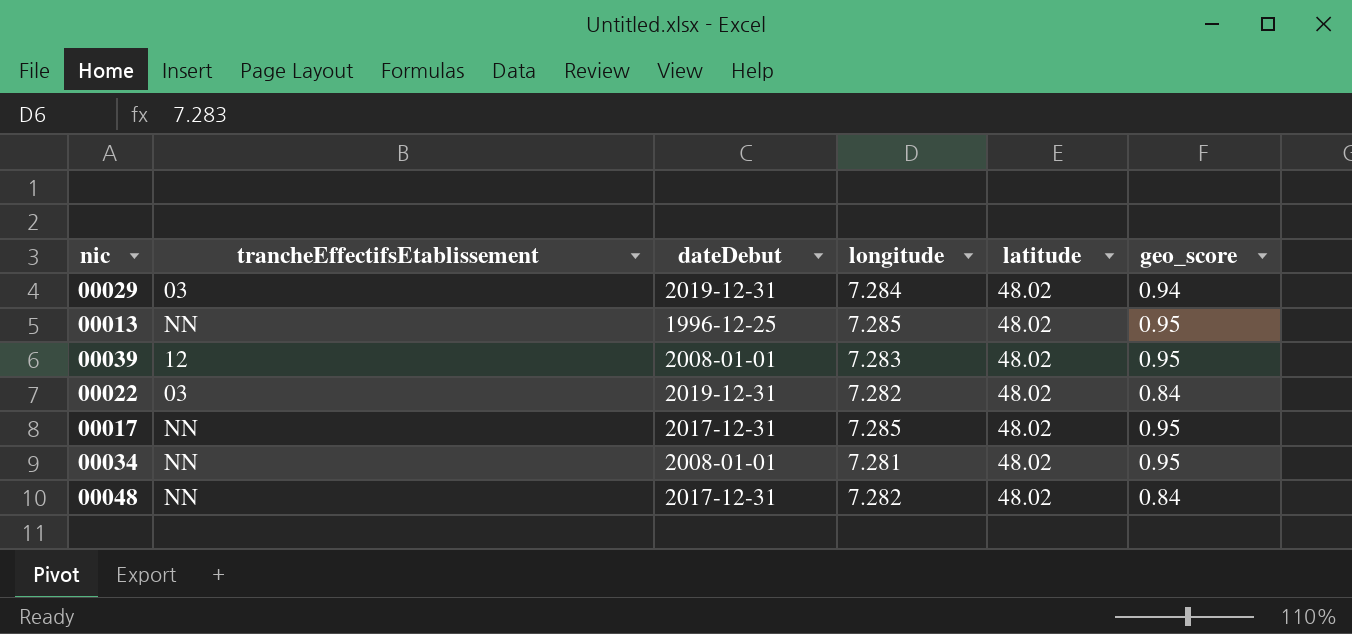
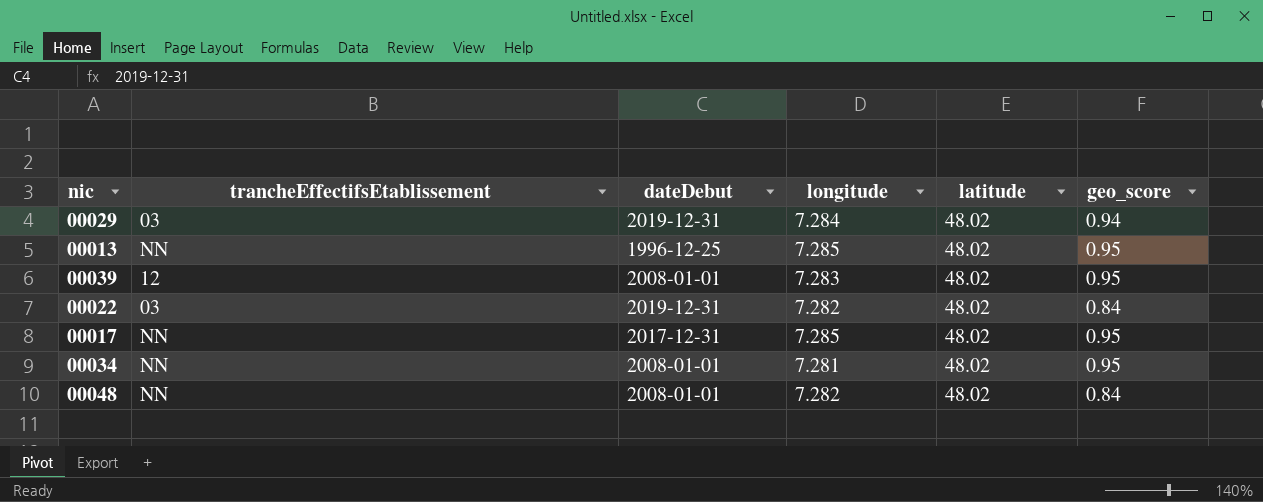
00048 | dateDebut: 2017-12-31 -> 2008-01-01

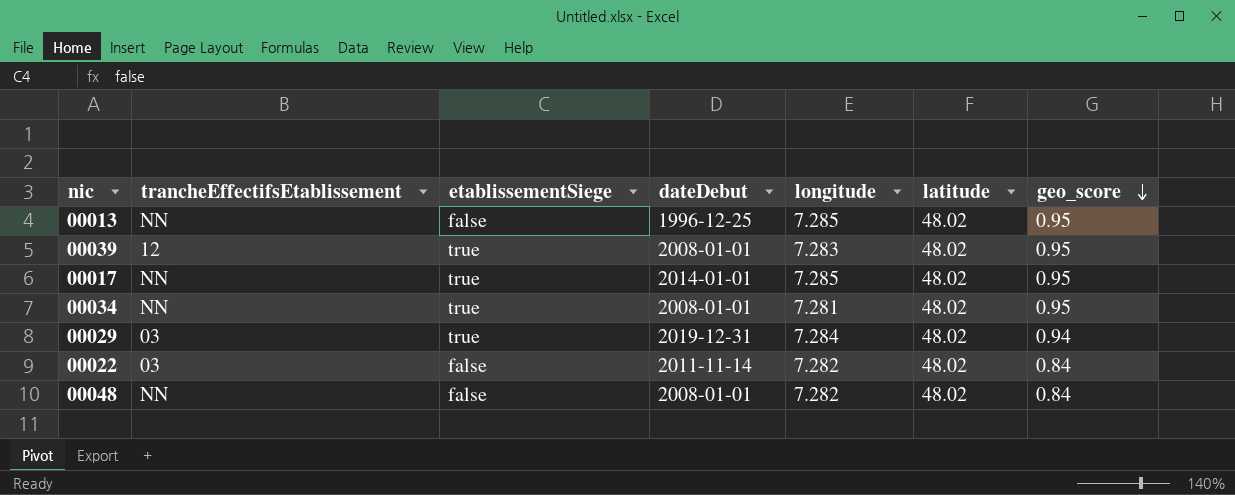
row order: none -> geo_score descending
column etablissementSiege | position: none -> 3
00017 | dateDebut: 2017-12-31 -> 2014-01-01
00022 | dateDebut: 2019-12-31 -> 2011-11-14

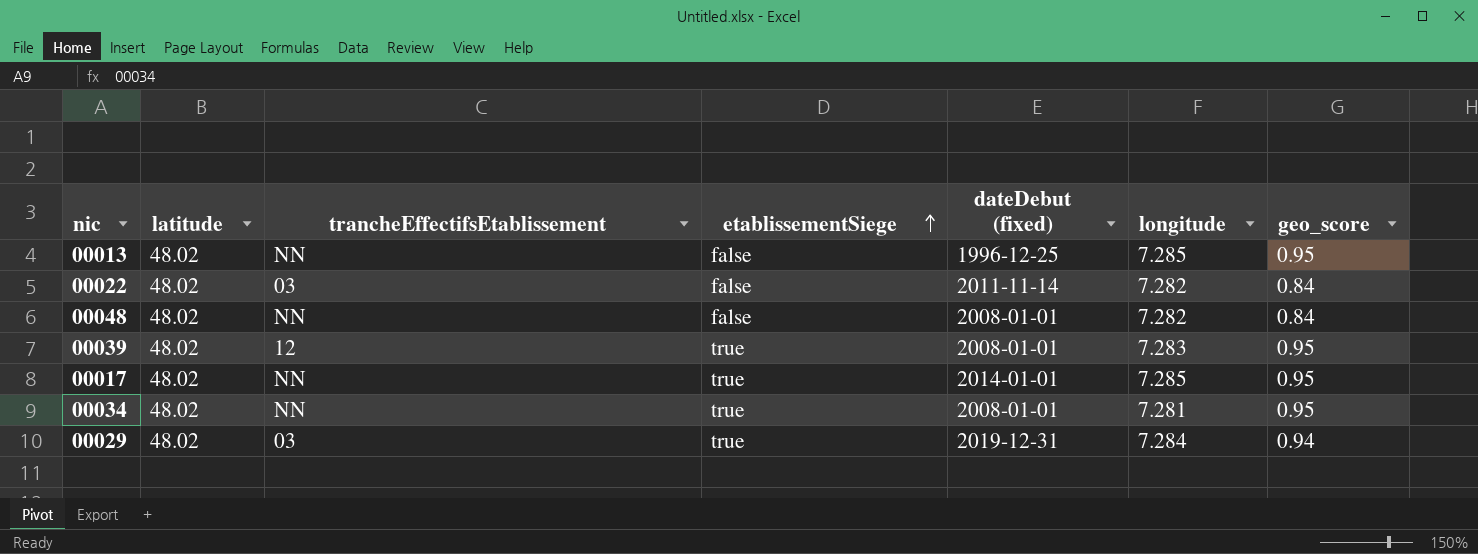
row order: geo_score descending -> etablissementSiege ascending
column latitude | position: 6 -> 2
column name: dateDebut -> dateDebut (fixed)

